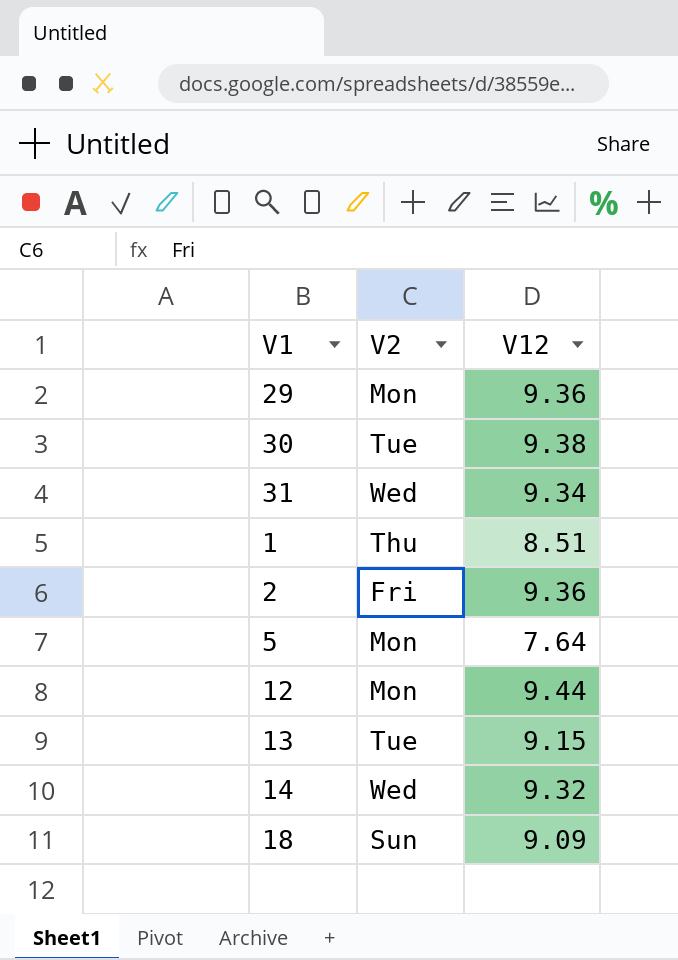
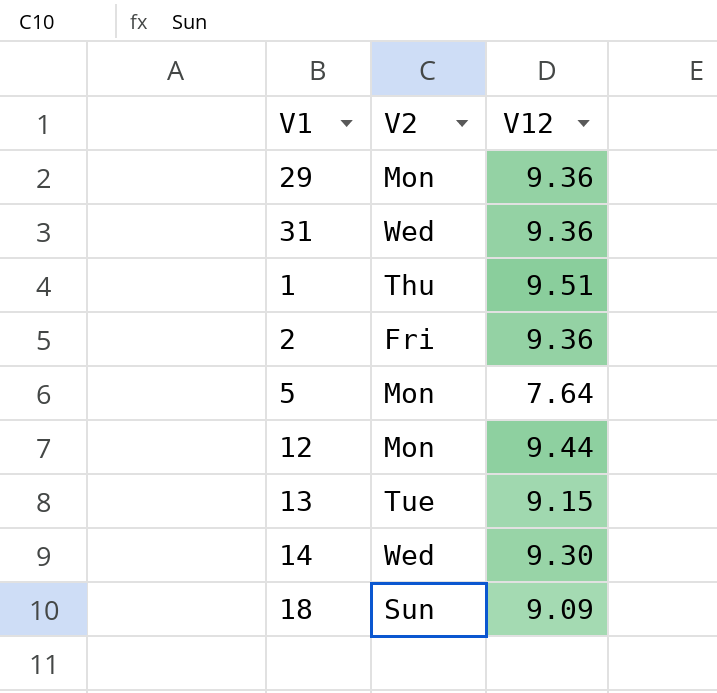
row 30: Tue | 9.38 -> none
31 | V12: 9.34 -> 9.36
1 | V12: 8.51 -> 9.51
14 | V12: 9.32 -> 9.30

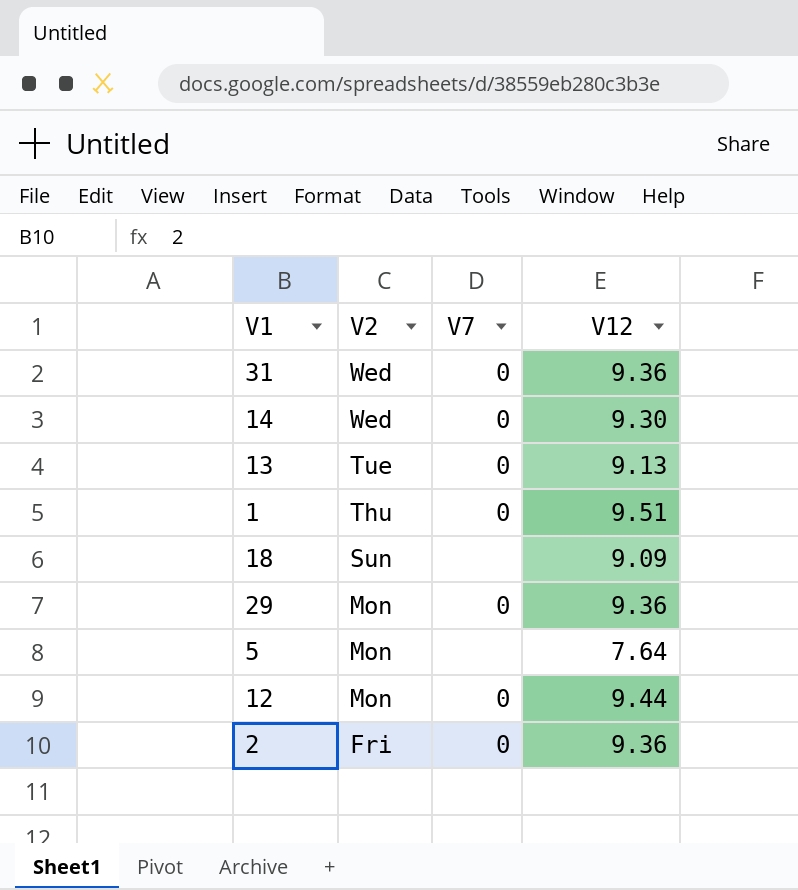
row order: none -> V2 descending
column V7 | position: none -> 3
13 | V12: 9.15 -> 9.13

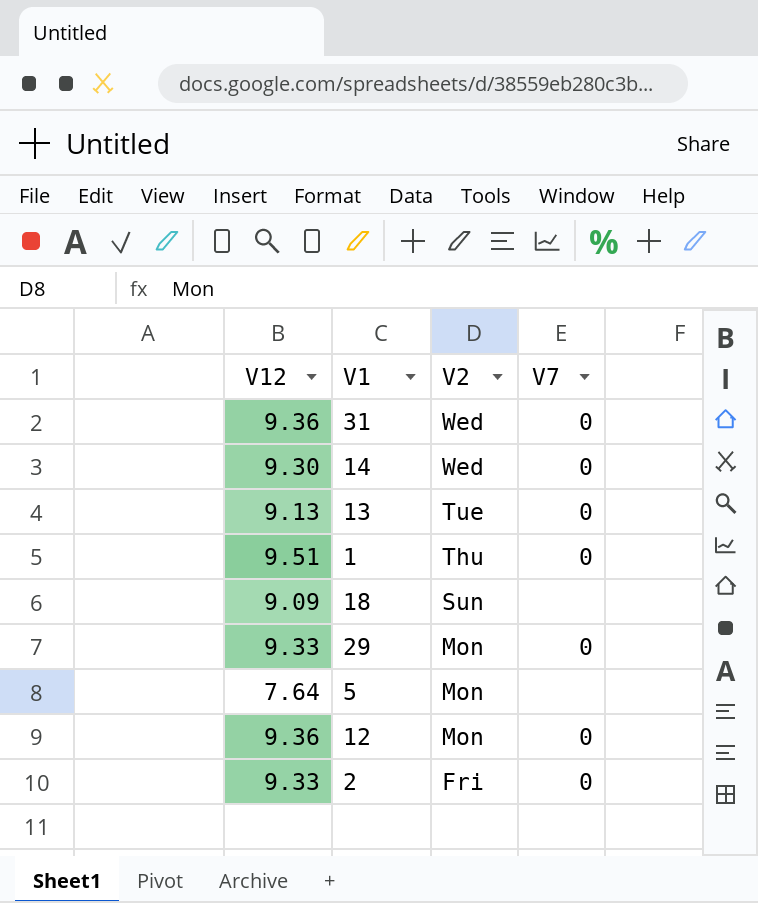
column V12 | position: 4 -> 1
29 | V12: 9.36 -> 9.33
12 | V12: 9.44 -> 9.36
2 | V12: 9.36 -> 9.33

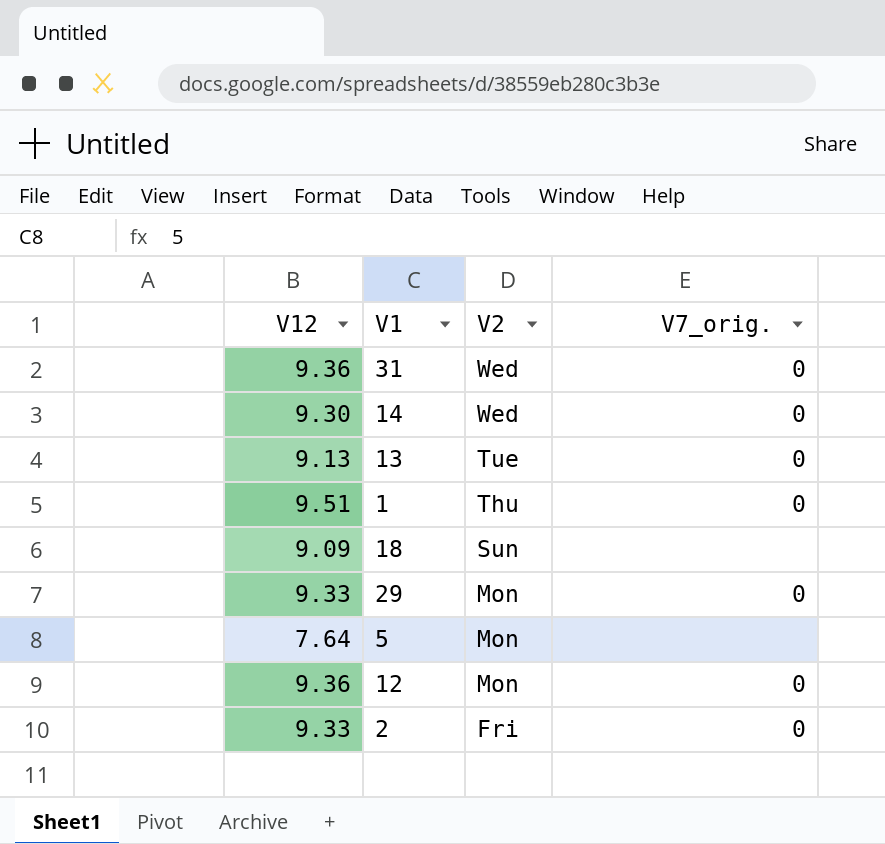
column name: V7 -> V7_orig.

